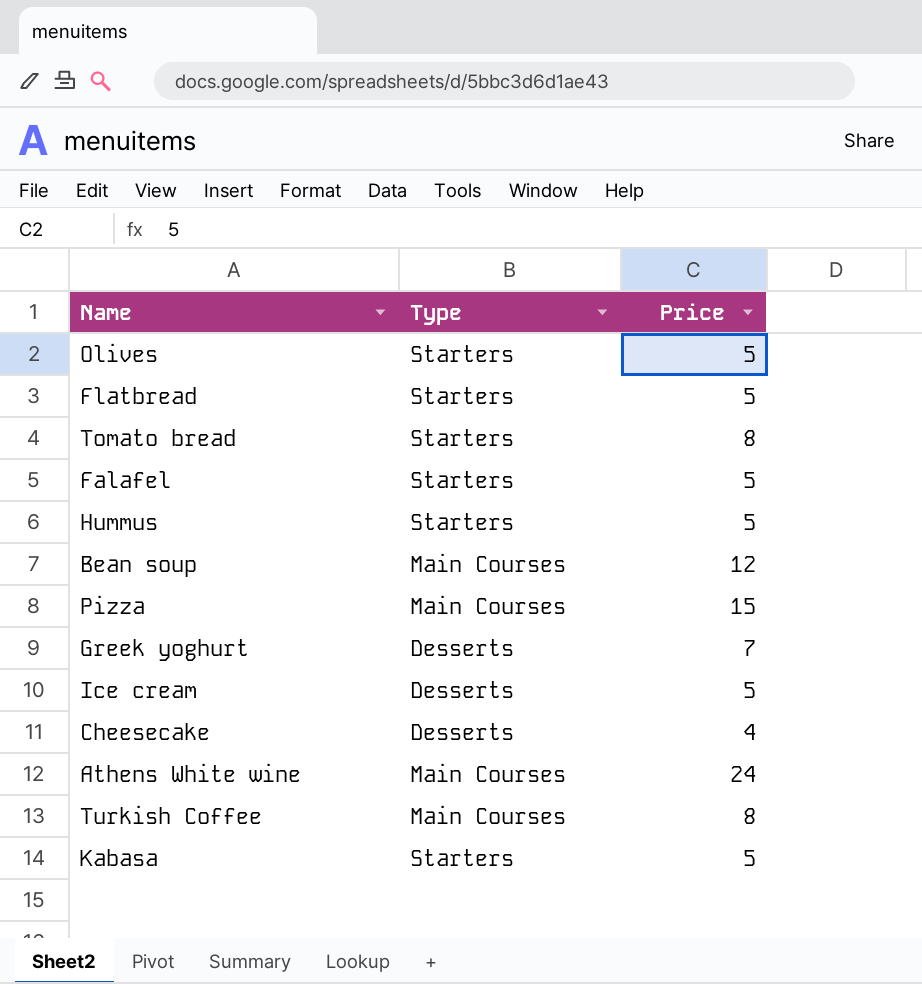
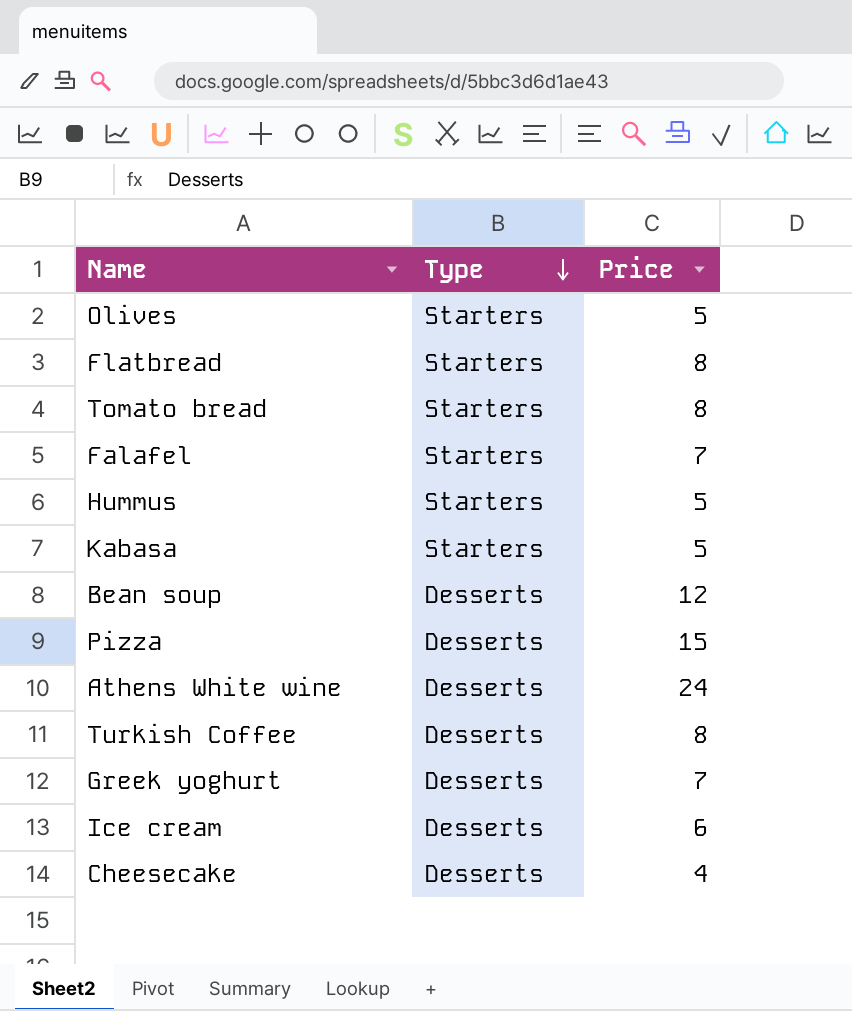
row order: none -> Type descending
Flatbread | Price: 5 -> 8
Falafel | Price: 5 -> 7
Bean soup | Type: Main Courses -> Desserts
Pizza | Type: Main Courses -> Desserts
Athens White wine | Type: Main Courses -> Desserts
Turkish Coffee | Type: Main Courses -> Desserts
Ice cream | Price: 5 -> 6

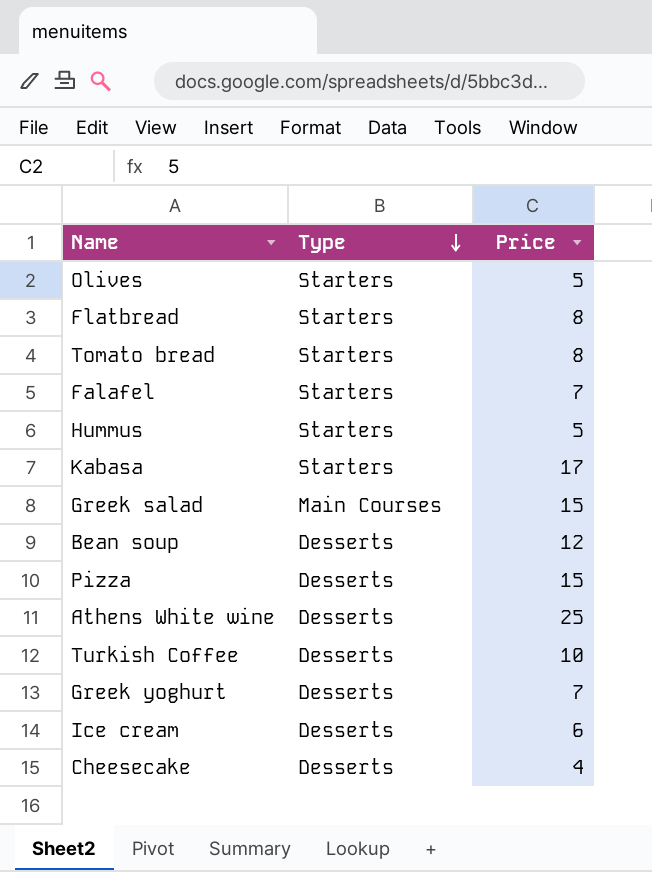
Kabasa | Price: 5 -> 17
row Greek salad: none -> Main Courses | 15
Athens White wine | Price: 24 -> 25
Turkish Coffee | Price: 8 -> 10

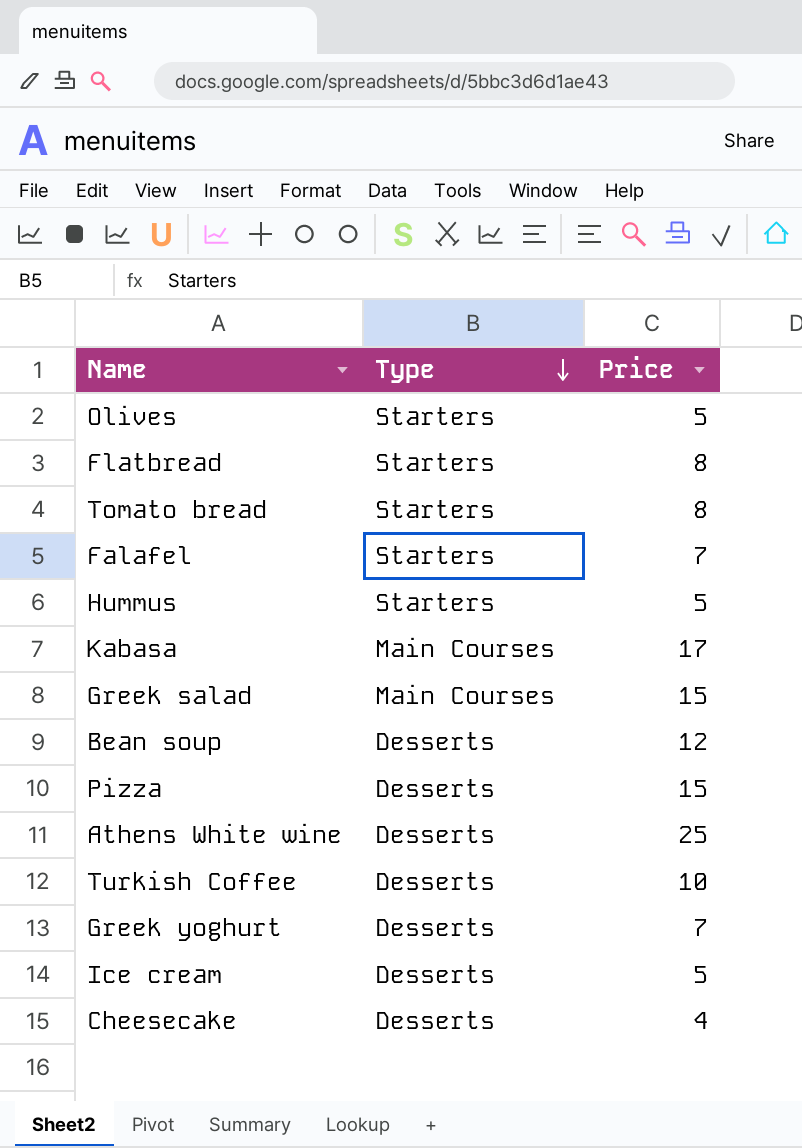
Kabasa | Type: Starters -> Main Courses
Ice cream | Price: 6 -> 5

